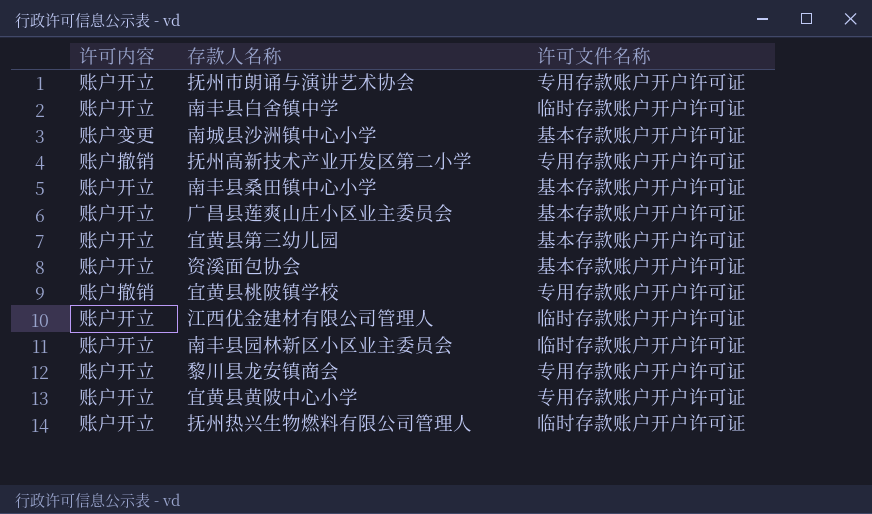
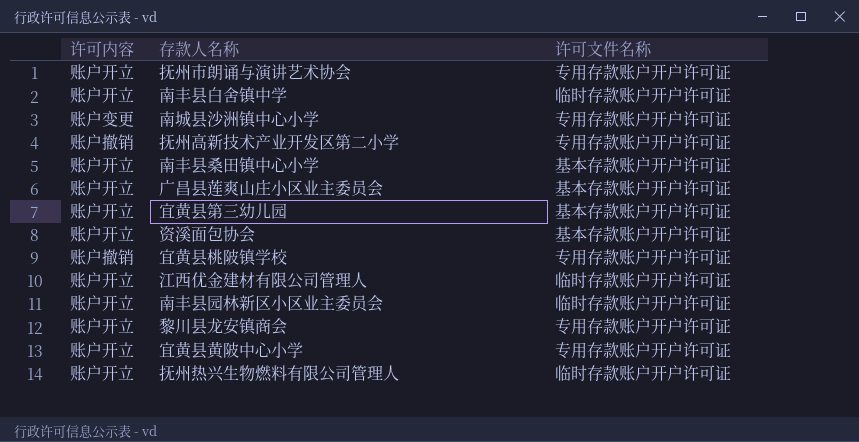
南城县沙洲镇中心小学 | 许可文件名称: 基本存款账户开户许可证 -> 专用存款账户开户许可证

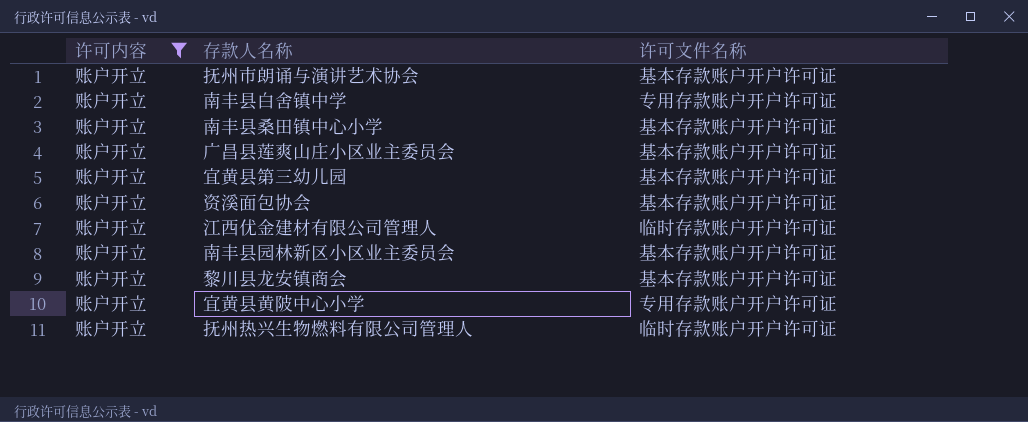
filter: none -> 许可内容 = 账户开立
抚州市朗诵与演讲艺术协会 | 许可文件名称: 专用存款账户开户许可证 -> 基本存款账户开户许可证
南丰县白舍镇中学 | 许可文件名称: 临时存款账户开户许可证 -> 专用存款账户开户许可证
南丰县园林新区小区业主委员会 | 许可文件名称: 临时存款账户开户许可证 -> 基本存款账户开户许可证
黎川县龙安镇商会 | 许可文件名称: 专用存款账户开户许可证 -> 基本存款账户开户许可证

